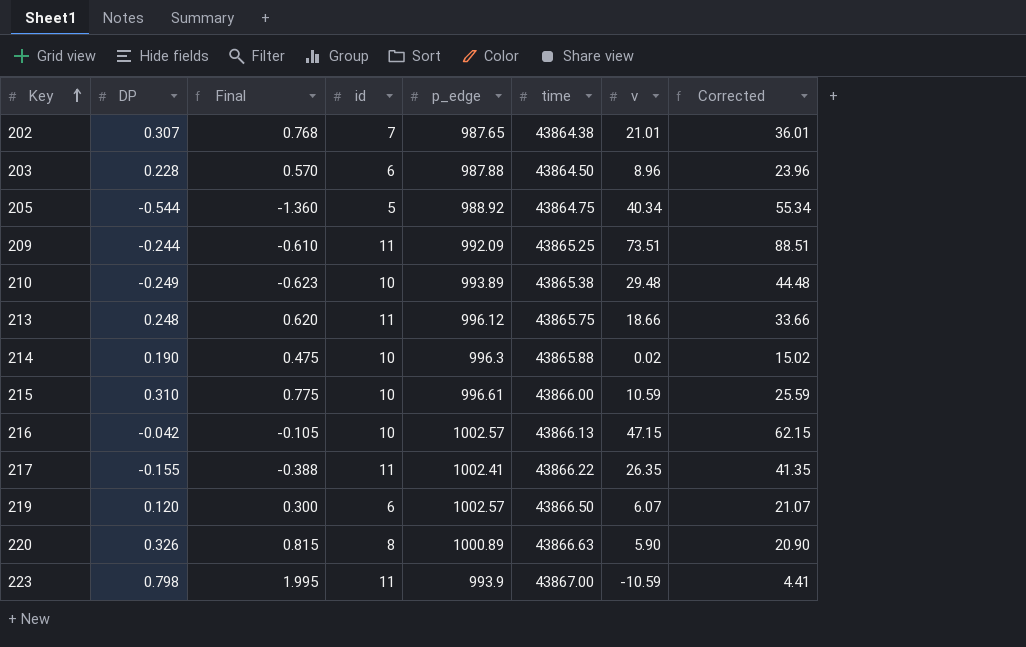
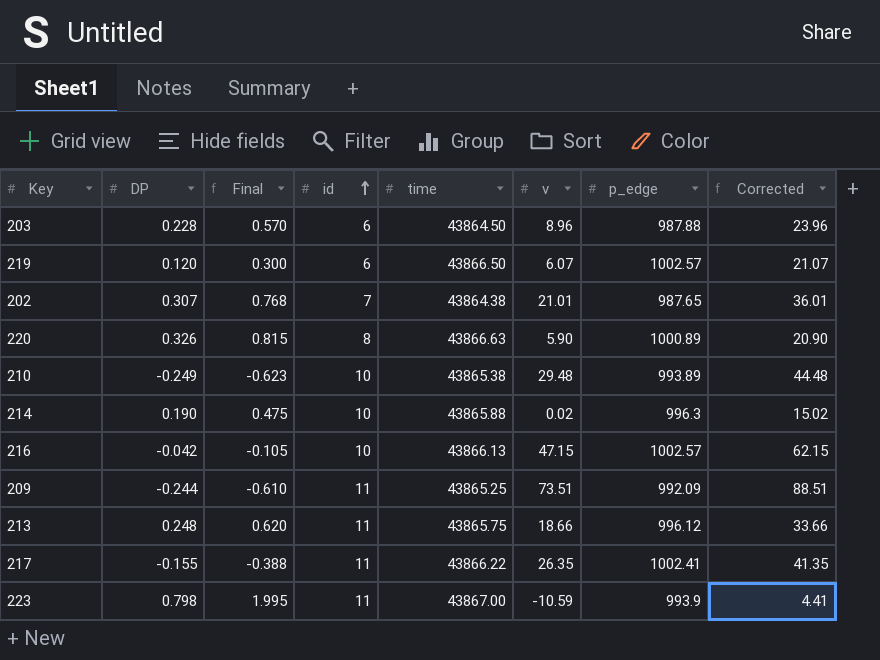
row order: Key ascending -> id ascending
column p_edge | position: 5 -> 7
row 205: -0.544 | -1.360 | 5 | 988.92 | 43864.75 | 40.34 | 55.34 -> none
row 215: 0.310 | 0.775 | 10 | 996.61 | 43866.00 | 10.59 | 25.59 -> none

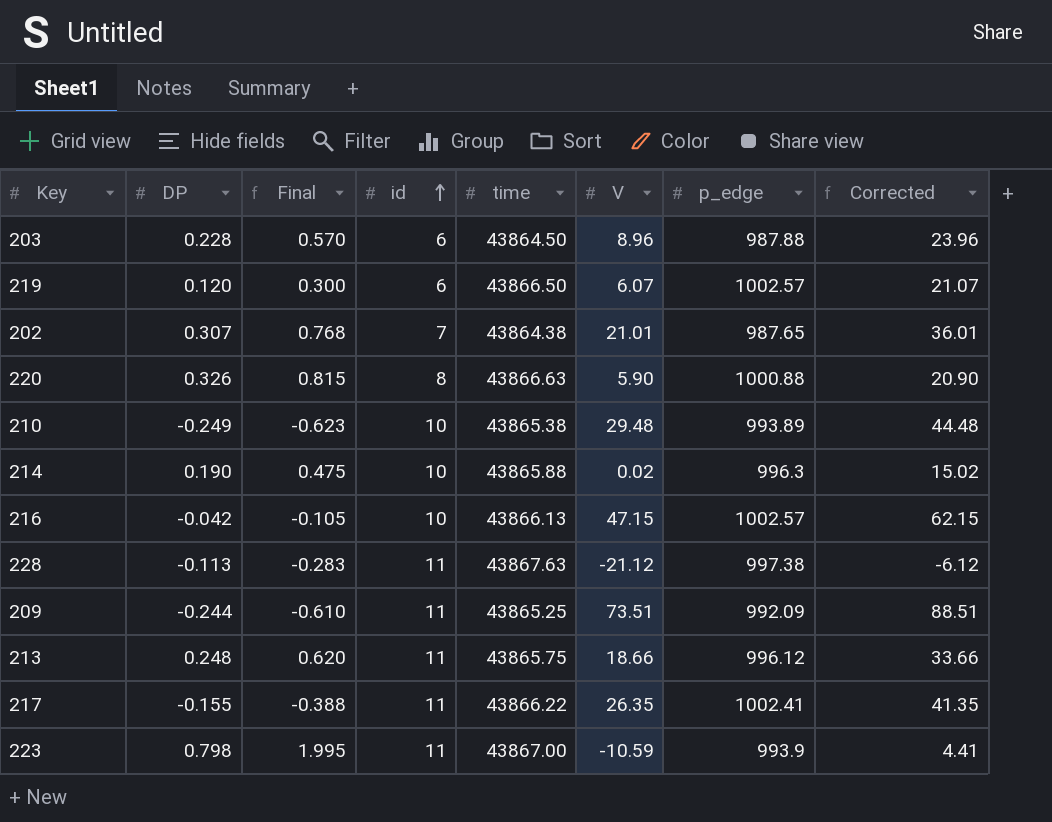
column name: v -> V
220 | p_edge: 1000.89 -> 1000.88
row 228: none -> -0.113 | -0.283 | 11 | 43867.63 | -21.12 | 997.38 | -6.12

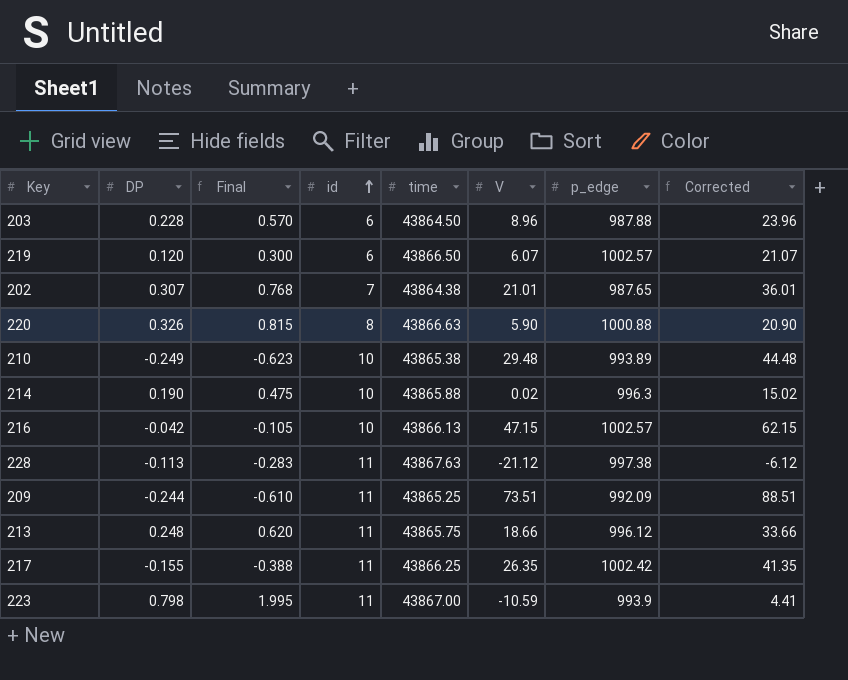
217 | time: 43866.22 -> 43866.25
217 | p_edge: 1002.41 -> 1002.42

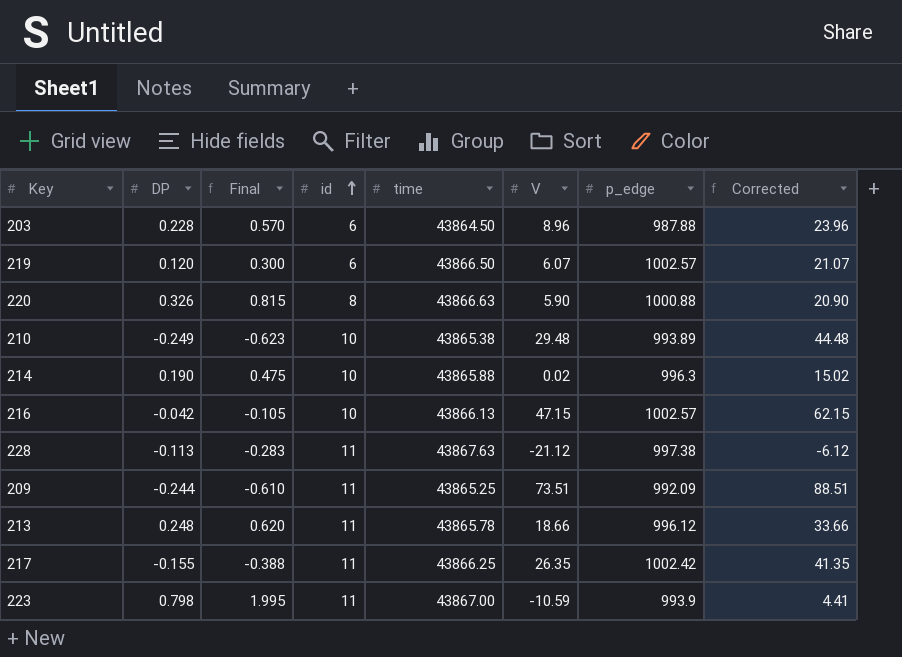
row 202: 0.307 | 0.768 | 7 | 43864.38 | 21.01 | 987.65 | 36.01 -> none
213 | time: 43865.75 -> 43865.78

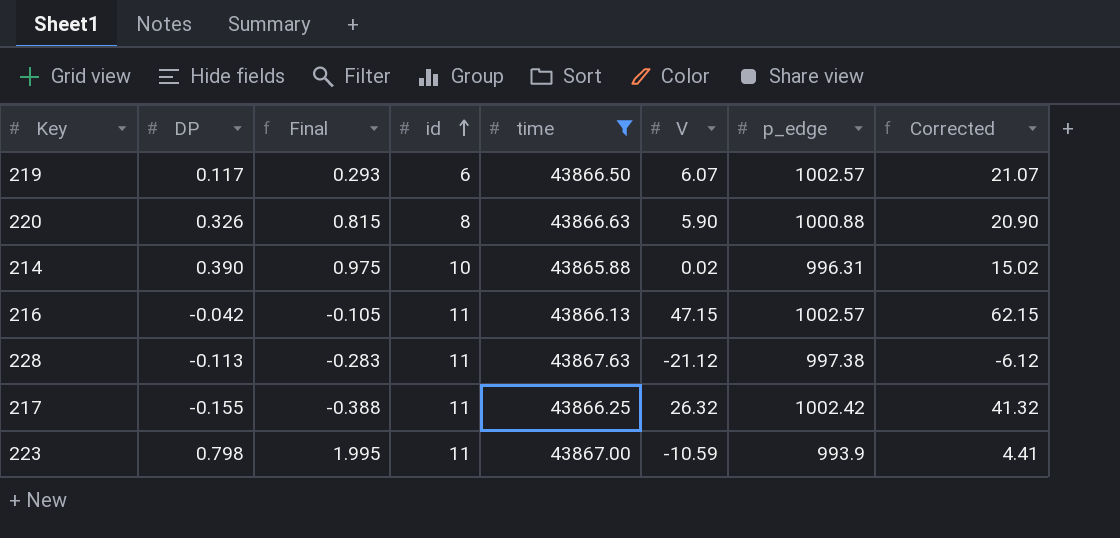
filter: none -> time >= 43865.88
219 | DP: 0.120 -> 0.117
219 | Final: 0.300 -> 0.293
214 | DP: 0.190 -> 0.390
214 | Final: 0.475 -> 0.975
214 | p_edge: 996.3 -> 996.31
216 | id: 10 -> 11
217 | V: 26.35 -> 26.32
217 | Corrected: 41.35 -> 41.32

